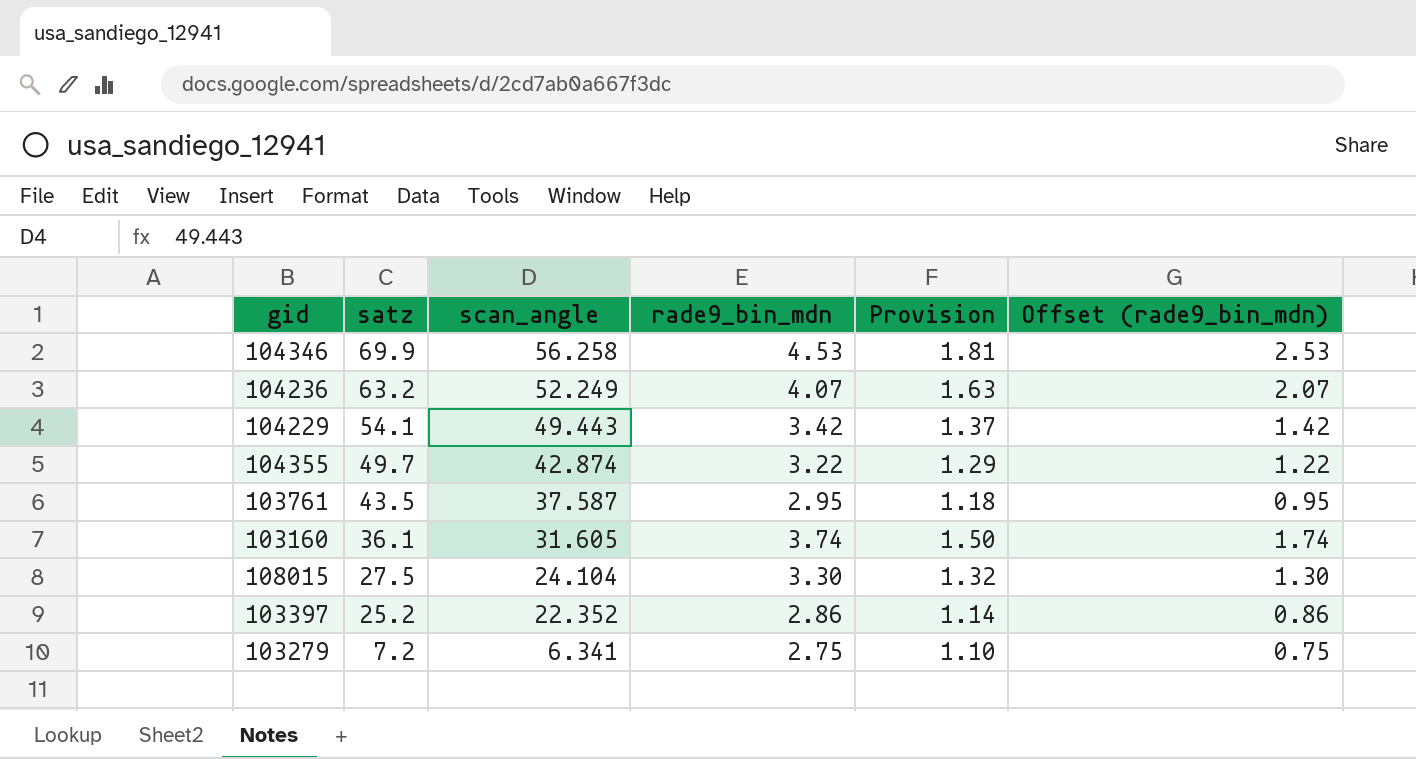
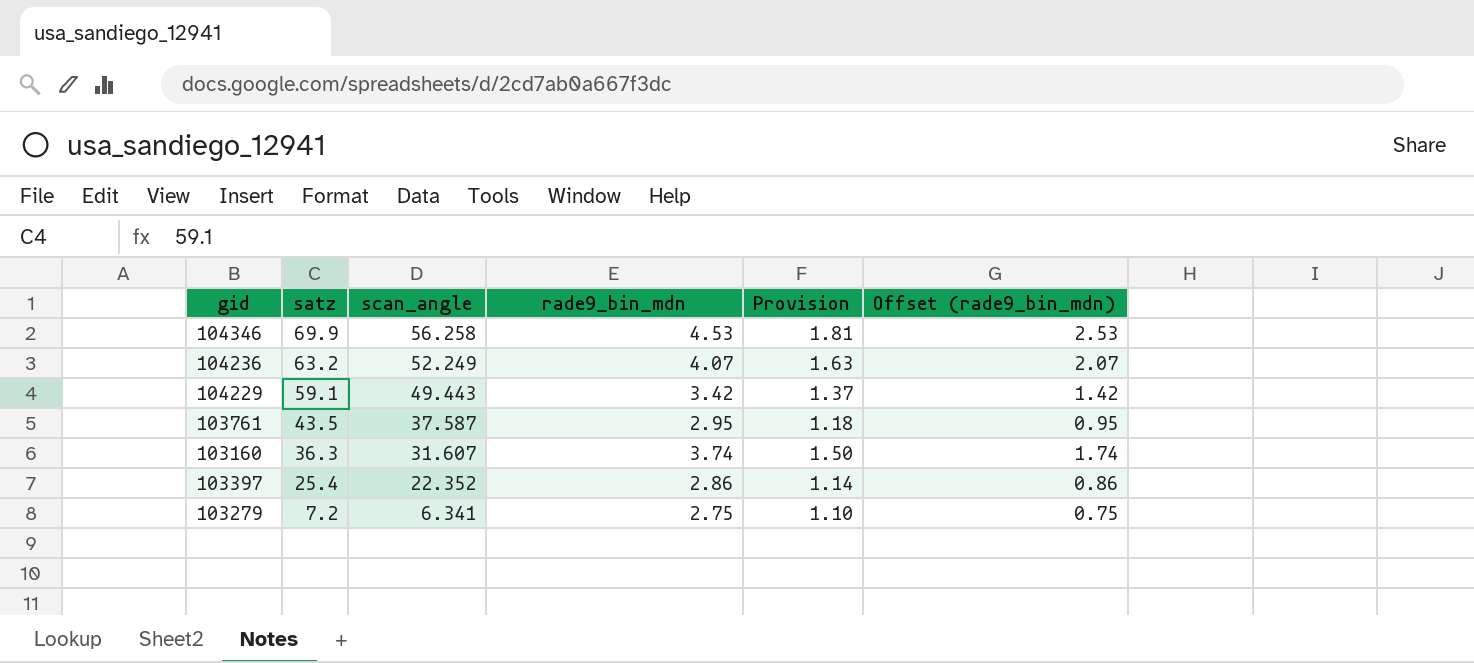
row 104355: 49.7 | 42.874 | 3.22 | 1.29 | 1.22 -> none
row 108015: 27.5 | 24.104 | 3.30 | 1.32 | 1.30 -> none
104229 | satz: 54.1 -> 59.1
103160 | satz: 36.1 -> 36.3
103160 | scan_angle: 31.605 -> 31.607
103397 | satz: 25.2 -> 25.4

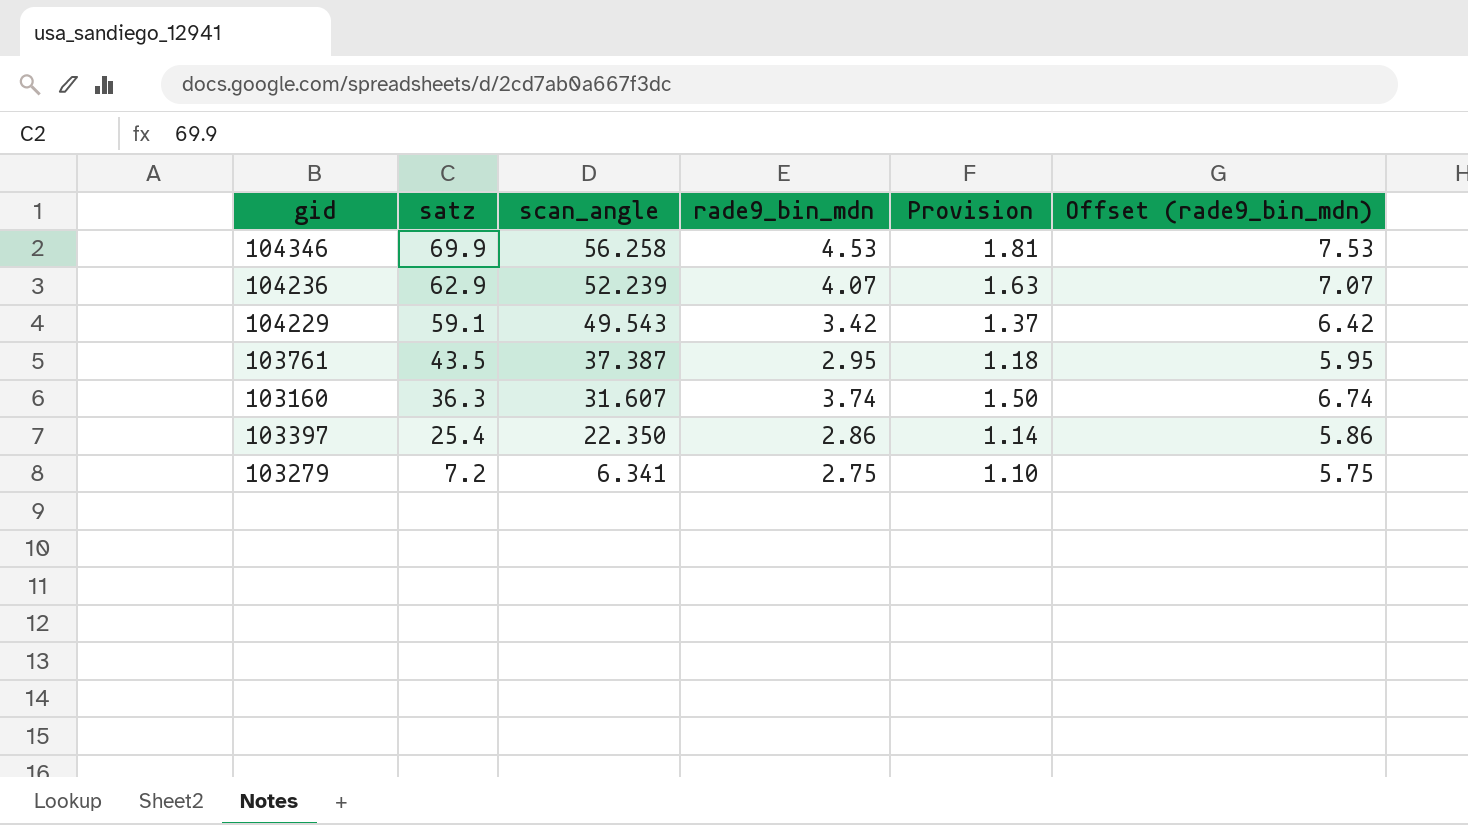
column Offset (rade9_bin_mdn) | formula: [rade9_bin_mdn] - 2 -> [rade9_bin_mdn] + 3
104236 | satz: 63.2 -> 62.9
104236 | scan_angle: 52.249 -> 52.239
104229 | scan_angle: 49.443 -> 49.543
103761 | scan_angle: 37.587 -> 37.387
103397 | scan_angle: 22.352 -> 22.350

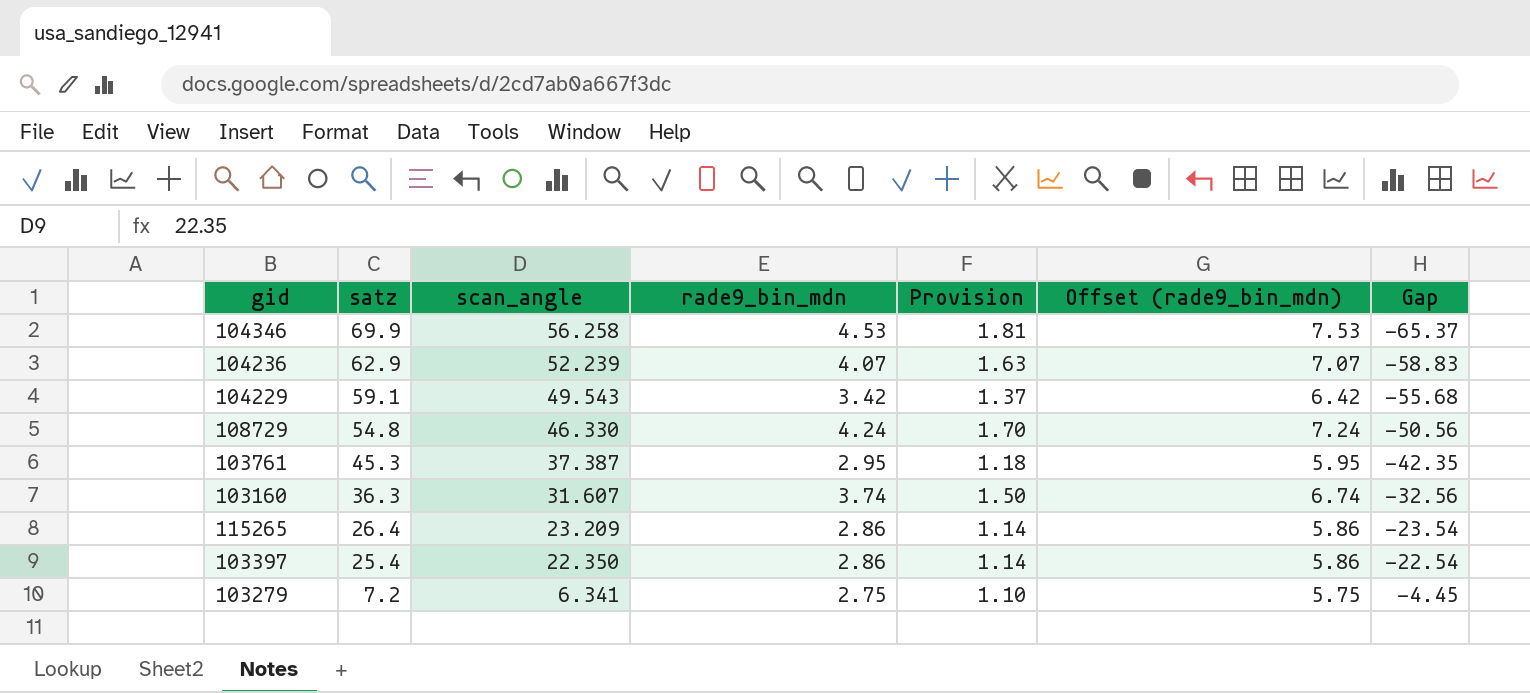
column Gap | formula: none -> [rade9_bin_mdn] - [satz]
row 108729: none -> 54.8 | 46.330 | 4.24 | 1.70 | 7.24 | -50.56
103761 | satz: 43.5 -> 45.3
row 115265: none -> 26.4 | 23.209 | 2.86 | 1.14 | 5.86 | -23.54

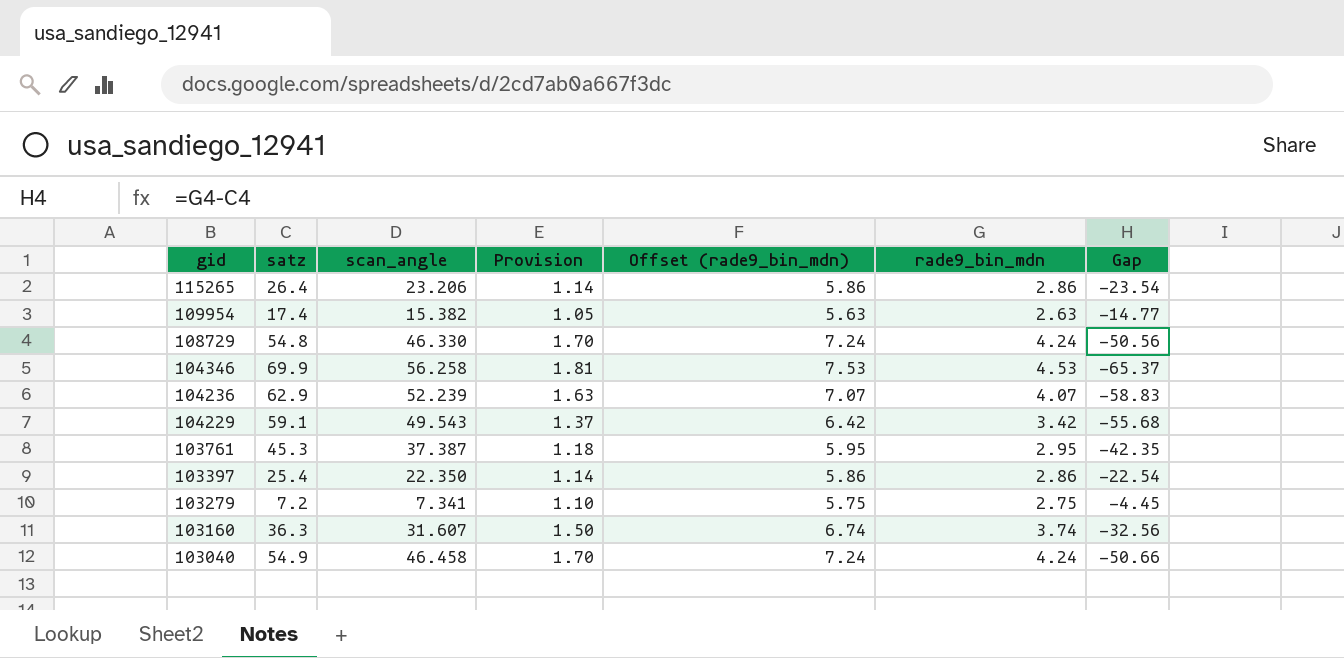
row order: satz descending -> gid descending
column rade9_bin_mdn | position: 4 -> 6
115265 | scan_angle: 23.209 -> 23.206
row 109954: none -> 17.4 | 15.382 | 1.05 | 5.63 | 2.63 | -14.77
103279 | scan_angle: 6.341 -> 7.341
row 103040: none -> 54.9 | 46.458 | 1.70 | 7.24 | 4.24 | -50.66

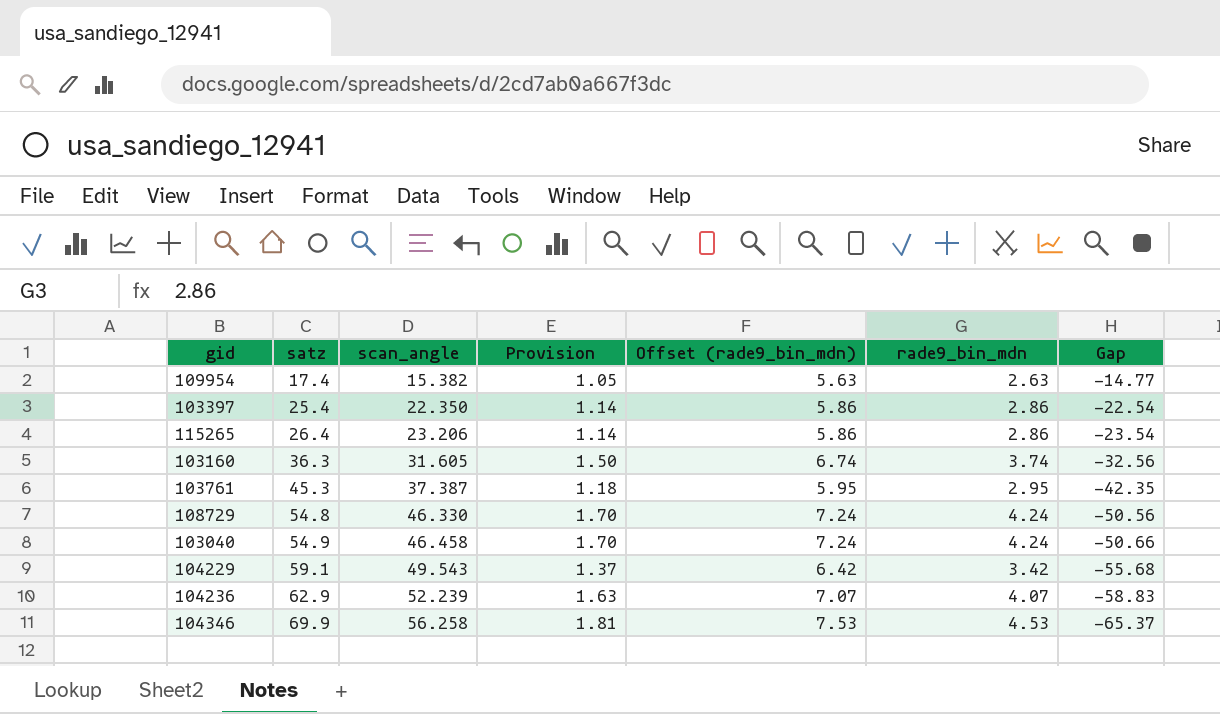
row order: gid descending -> satz ascending
row 103279: 7.2 | 7.341 | 1.10 | 5.75 | 2.75 | -4.45 -> none
103160 | scan_angle: 31.607 -> 31.605

